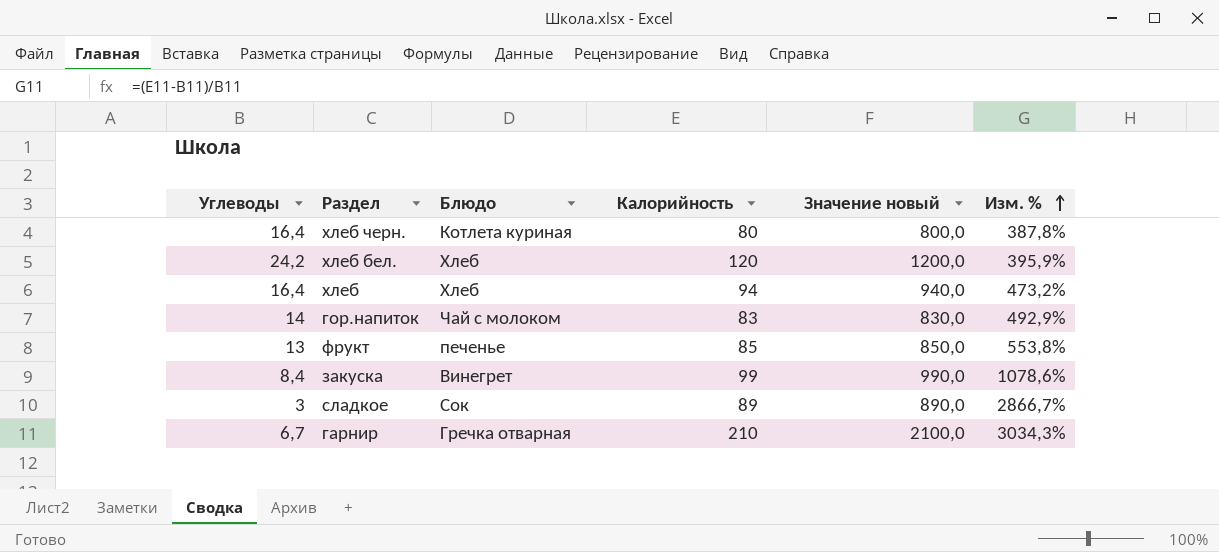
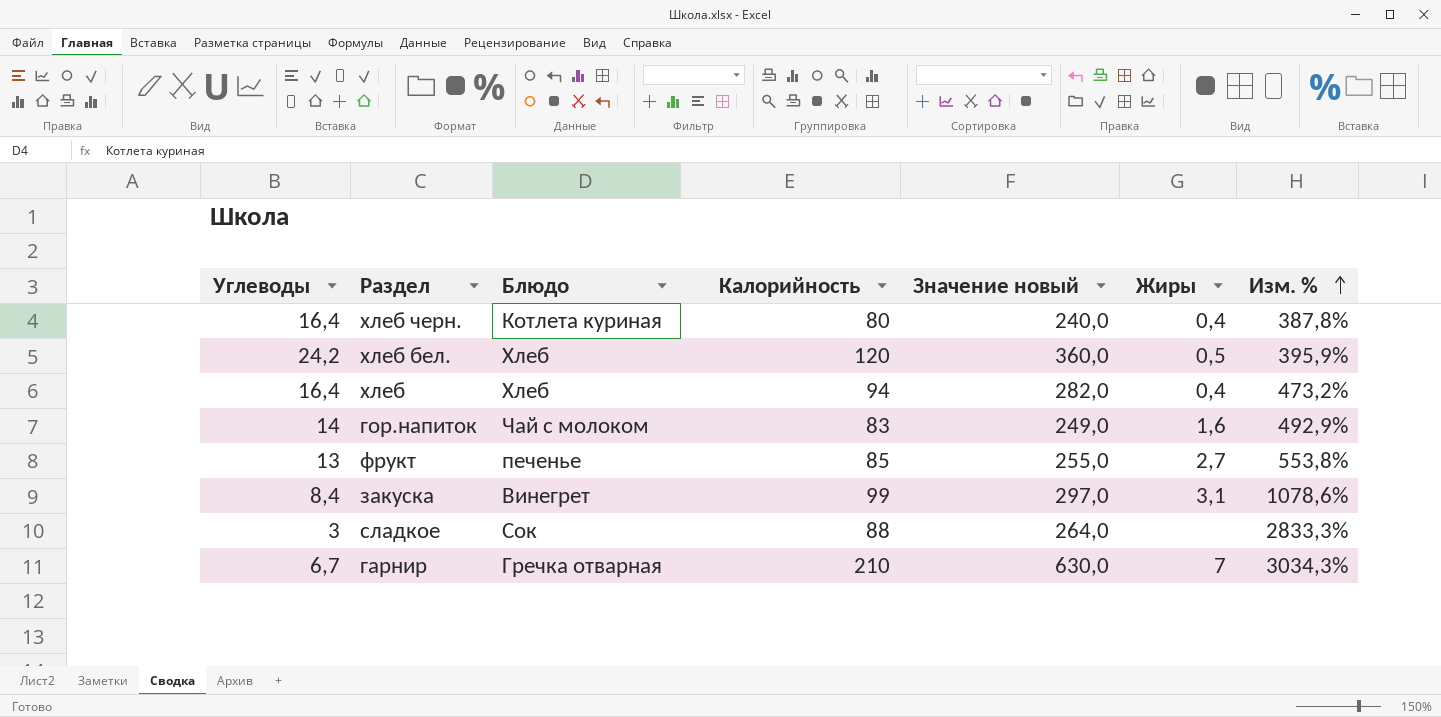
column Значение новый | formula: [Калорийность] * 10 -> [Калорийность] * 3
column Жиры | position: none -> 6
сладкое | Калорийность: 89 -> 88
сладкое | Изм. %: 2866,7% -> 2833,3%

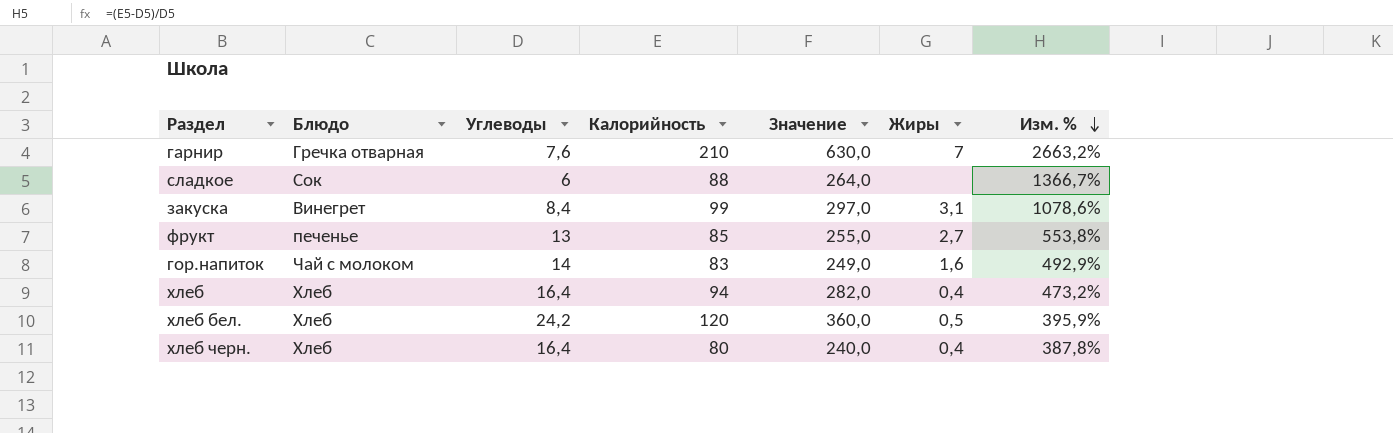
row order: Изм. % ascending -> Изм. % descending
column Углеводы | position: 1 -> 3
column name: Значение новый -> Значение
гарнир | Углеводы: 6,7 -> 7,6
гарнир | Изм. %: 3034,3% -> 2663,2%
сладкое | Углеводы: 3 -> 6
сладкое | Изм. %: 2833,3% -> 1366,7%
хлеб черн. | Блюдо: Котлета куриная -> Хлеб

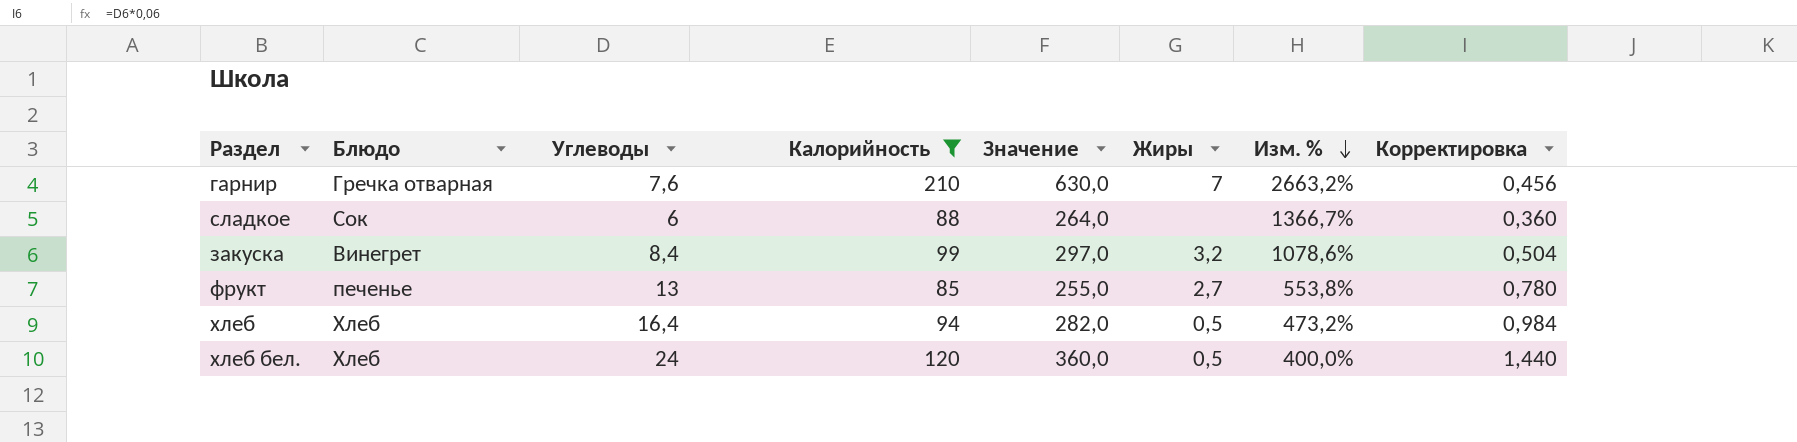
filter: none -> Калорийность >= 85
column Корректировка | formula: none -> [Углеводы] * 0,06
закуска | Жиры: 3,1 -> 3,2
хлеб | Жиры: 0,4 -> 0,5
хлеб бел. | Углеводы: 24,2 -> 24
хлеб бел. | Изм. %: 395,9% -> 400,0%

